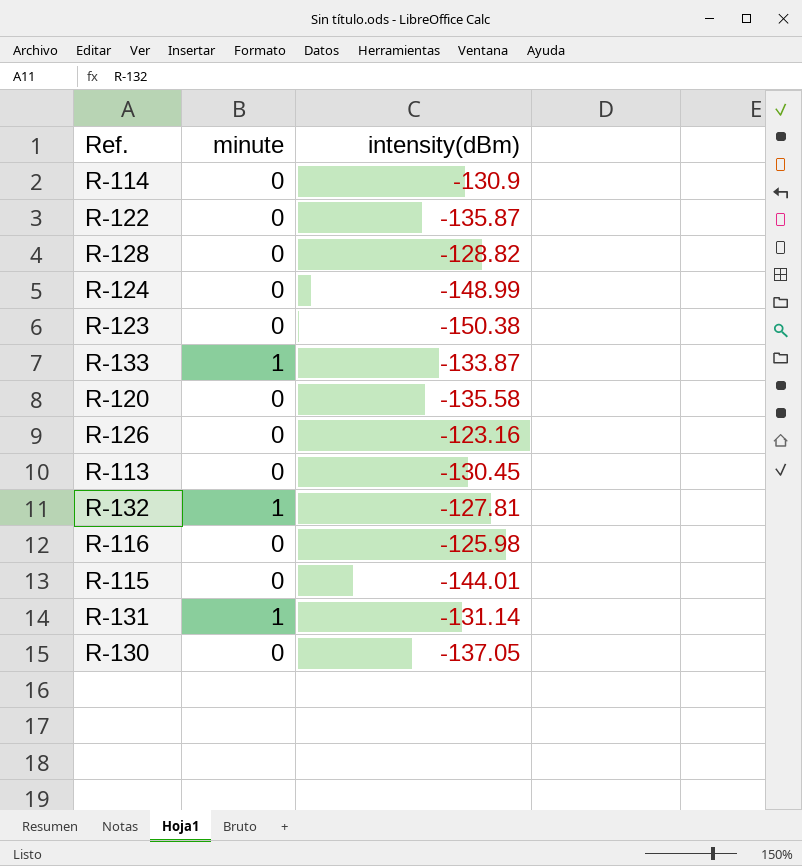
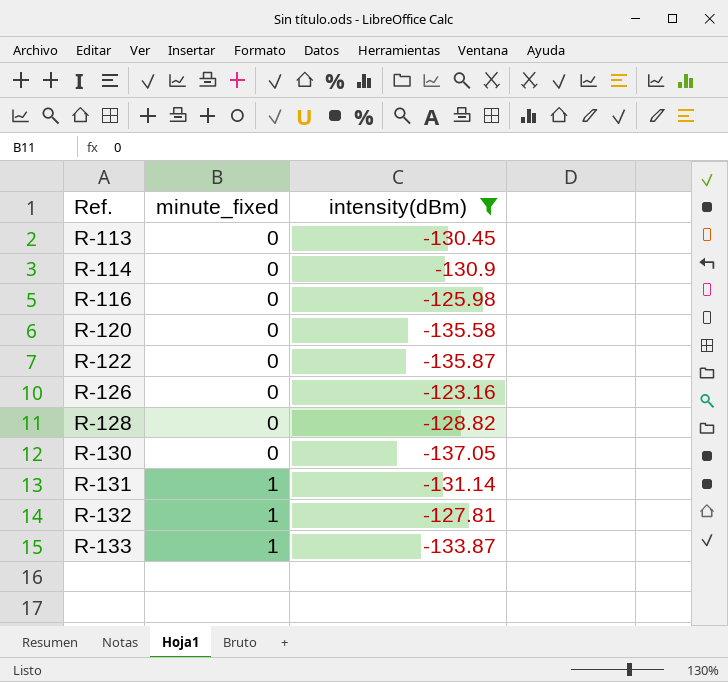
filter: none -> intensity(dBm) >= -137.05
row order: none -> Ref. ascending
column name: minute -> minute_fixed

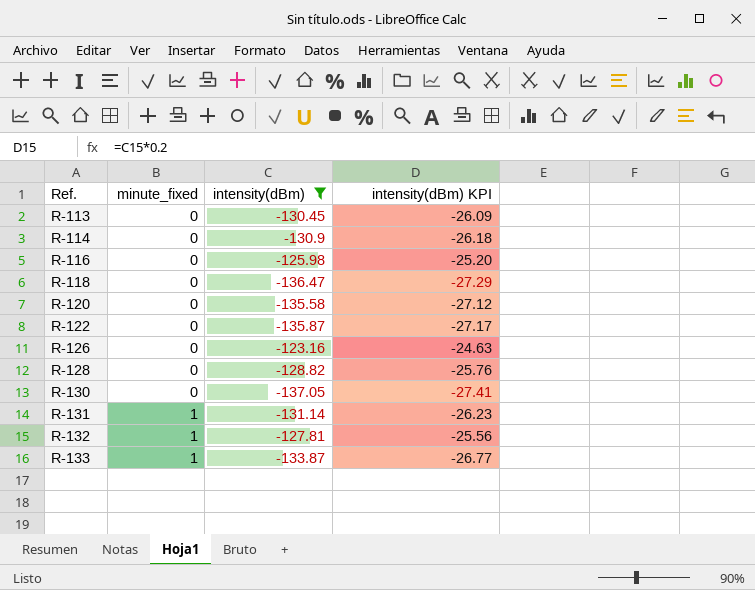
column intensity(dBm) KPI | formula: none -> [intensity(dBm)] * 0.2
row R-118: none -> 0 | -136.47 | -27.29

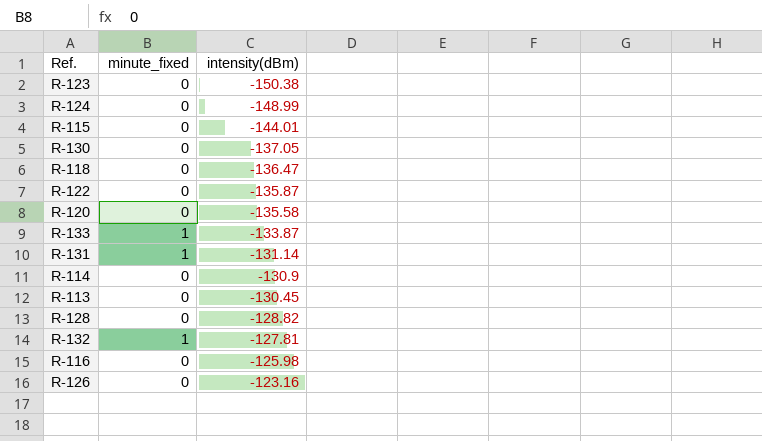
filter: intensity(dBm) >= -137.05 -> none
row order: Ref. ascending -> intensity(dBm) ascending
column intensity(dBm) KPI | formula: [intensity(dBm)] * 0.2 -> none

